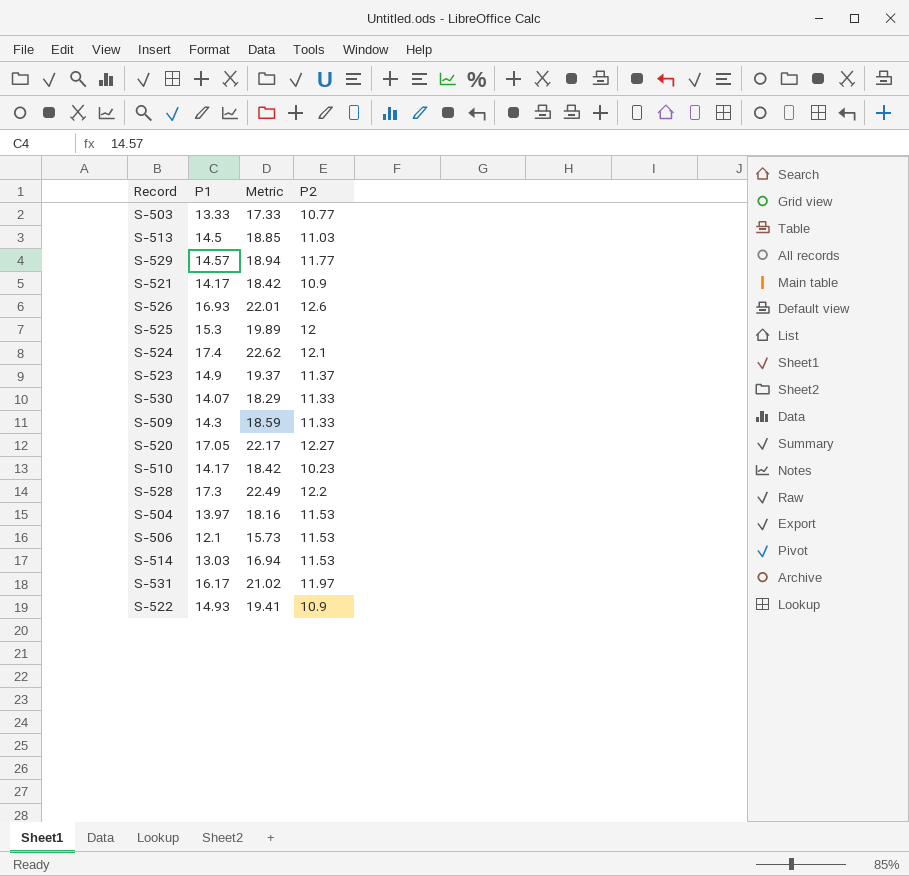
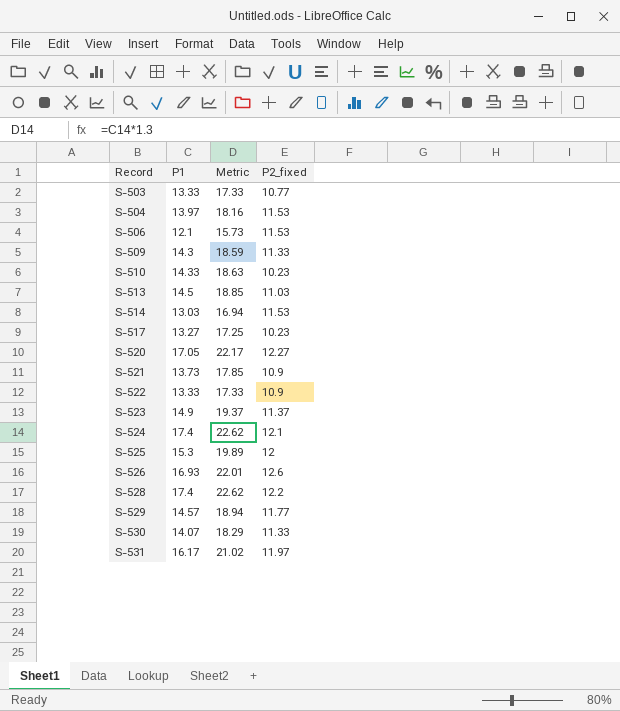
row order: none -> Record ascending
column name: P2 -> P2_fixed
S-510 | P1: 14.17 -> 14.33
S-510 | Metric: 18.42 -> 18.63
row S-517: none -> 13.27 | 17.25 | 10.23
S-521 | P1: 14.17 -> 13.73
S-521 | Metric: 18.42 -> 17.85
S-522 | P1: 14.93 -> 13.33
S-522 | Metric: 19.41 -> 17.33
S-528 | P1: 17.3 -> 17.4
S-528 | Metric: 22.49 -> 22.62

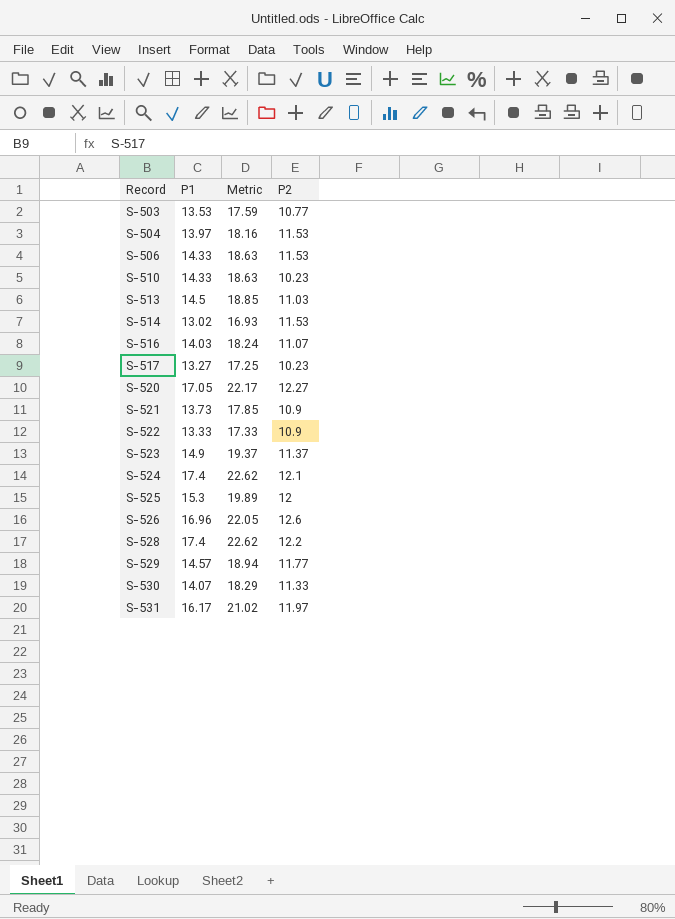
column name: P2_fixed -> P2
row S-509: 14.3 | 18.59 | 11.33 -> none
S-503 | P1: 13.33 -> 13.53
S-503 | Metric: 17.33 -> 17.59
S-506 | P1: 12.1 -> 14.33
S-506 | Metric: 15.73 -> 18.63
S-514 | P1: 13.03 -> 13.02
S-514 | Metric: 16.94 -> 16.93
row S-516: none -> 14.03 | 18.24 | 11.07
S-526 | P1: 16.93 -> 16.96
S-526 | Metric: 22.01 -> 22.05

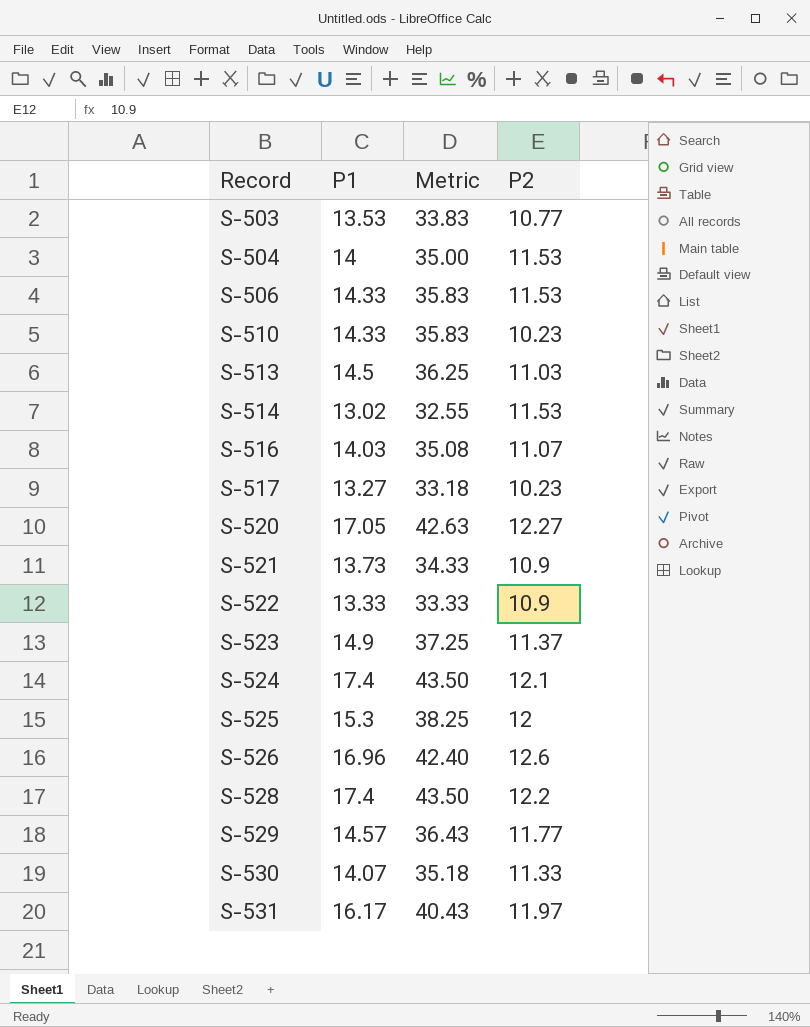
column Metric | formula: [P1] * 1.3 -> [P1] * 2.5
S-504 | P1: 13.97 -> 14

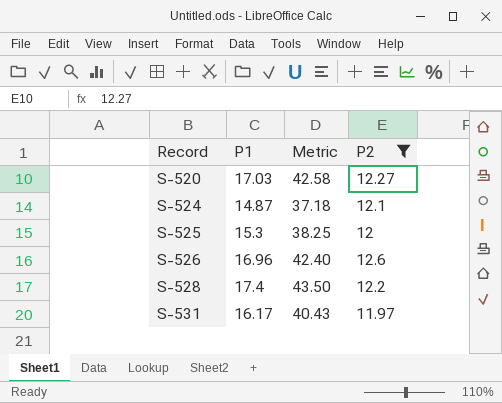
filter: none -> P2 >= 11.97
S-520 | P1: 17.05 -> 17.03
S-520 | Metric: 42.63 -> 42.58
S-524 | P1: 17.4 -> 14.87
S-524 | Metric: 43.50 -> 37.18

